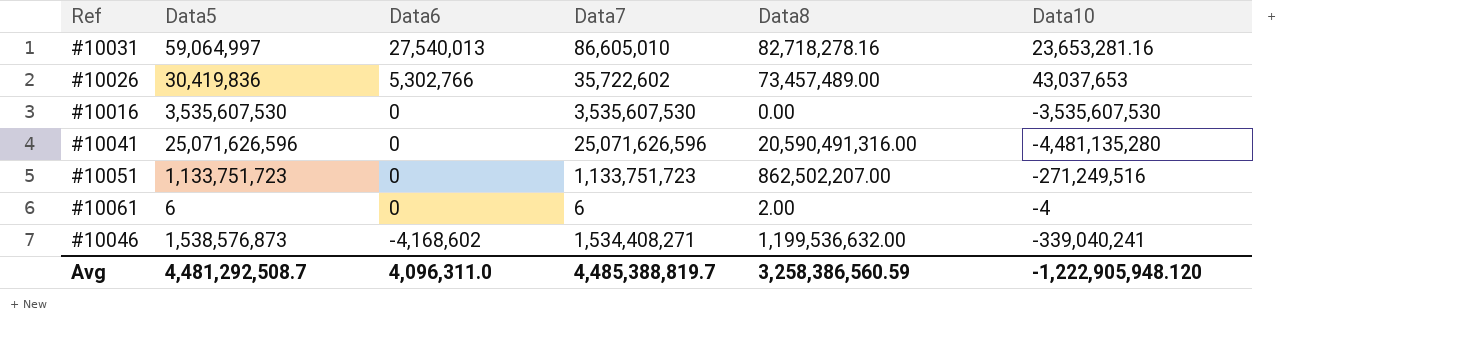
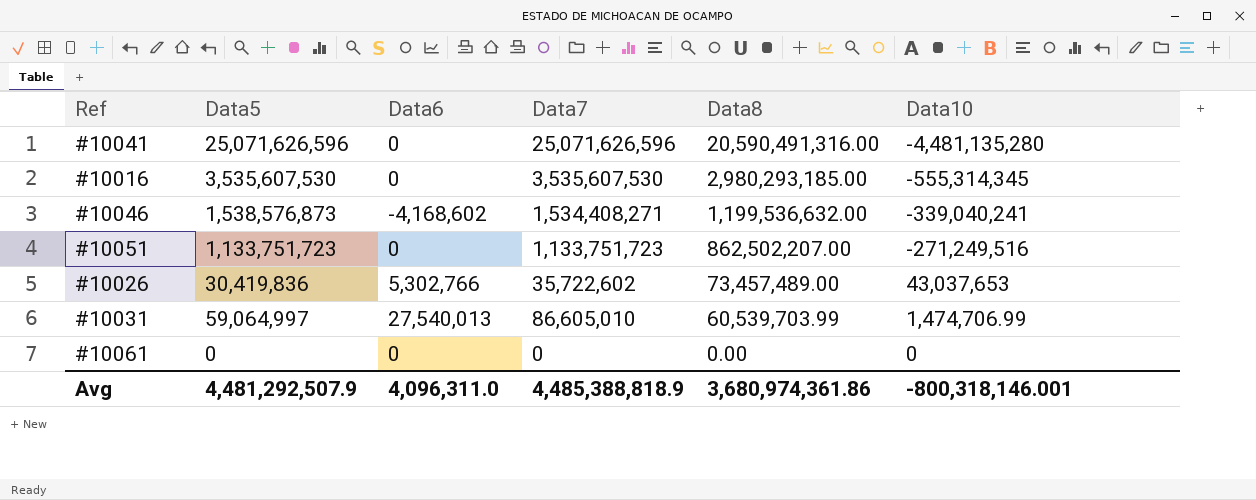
row order: Data6 descending -> Data8 descending
#10016 | Data8: 0.00 -> 2,980,293,185.00
#10016 | Data10: -3,535,607,530 -> -555,314,345
#10031 | Data8: 82,718,278.16 -> 60,539,703.99
#10031 | Data10: 23,653,281.16 -> 1,474,706.99
#10061 | Data5: 6 -> 0
#10061 | Data7: 6 -> 0
#10061 | Data8: 2.00 -> 0.00
#10061 | Data10: -4 -> 0
Avg | Data5: 4,481,292,508.7 -> 4,481,292,507.9
Avg | Data7: 4,485,388,819.7 -> 4,485,388,818.9
Avg | Data8: 3,258,386,560.59 -> 3,680,974,361.86
Avg | Data10: -1,222,905,948.120 -> -800,318,146.001

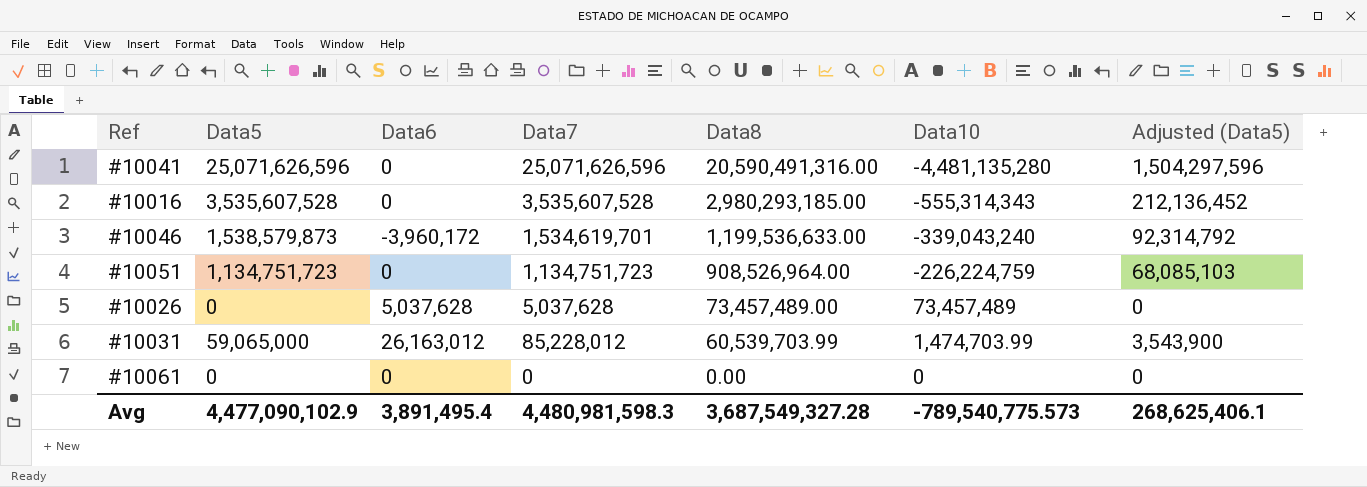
column Adjusted (Data5) | formula: none -> [Data5] * 0.06
#10016 | Data5: 3,535,607,530 -> 3,535,607,528
#10016 | Data7: 3,535,607,530 -> 3,535,607,528
#10016 | Data10: -555,314,345 -> -555,314,343
#10046 | Data5: 1,538,576,873 -> 1,538,579,873
#10046 | Data6: -4,168,602 -> -3,960,172
#10046 | Data7: 1,534,408,271 -> 1,534,619,701
#10046 | Data8: 1,199,536,632.00 -> 1,199,536,633.00
#10046 | Data10: -339,040,241 -> -339,043,240
#10051 | Data5: 1,133,751,723 -> 1,134,751,723
#10051 | Data7: 1,133,751,723 -> 1,134,751,723
#10051 | Data8: 862,502,207.00 -> 908,526,964.00
#10051 | Data10: -271,249,516 -> -226,224,759
#10026 | Data5: 30,419,836 -> 0
#10026 | Data6: 5,302,766 -> 5,037,628
#10026 | Data7: 35,722,602 -> 5,037,628
#10026 | Data10: 43,037,653 -> 73,457,489
#10031 | Data5: 59,064,997 -> 59,065,000
#10031 | Data6: 27,540,013 -> 26,163,012
#10031 | Data7: 86,605,010 -> 85,228,012
#10031 | Data10: 1,474,706.99 -> 1,474,703.99
Avg | Data5: 4,481,292,507.9 -> 4,477,090,102.9
Avg | Data6: 4,096,311.0 -> 3,891,495.4
Avg | Data7: 4,485,388,818.9 -> 4,480,981,598.3
Avg | Data8: 3,680,974,361.86 -> 3,687,549,327.28
Avg | Data10: -800,318,146.001 -> -789,540,775.573

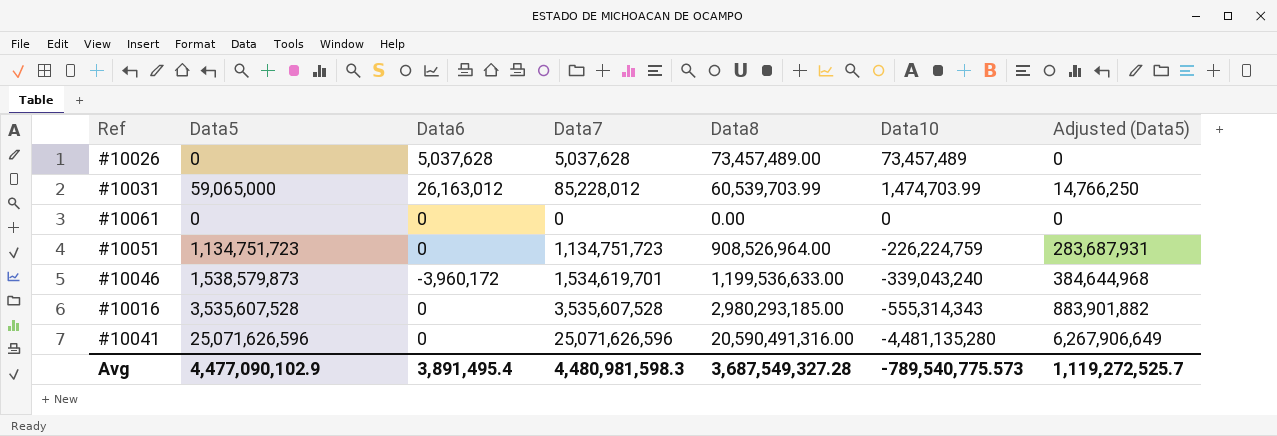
row order: Data8 descending -> Data10 descending
column Adjusted (Data5) | formula: [Data5] * 0.06 -> [Data5] * 0.25
Avg | Adjusted (Data5): 268,625,406.1 -> 1,119,272,525.7

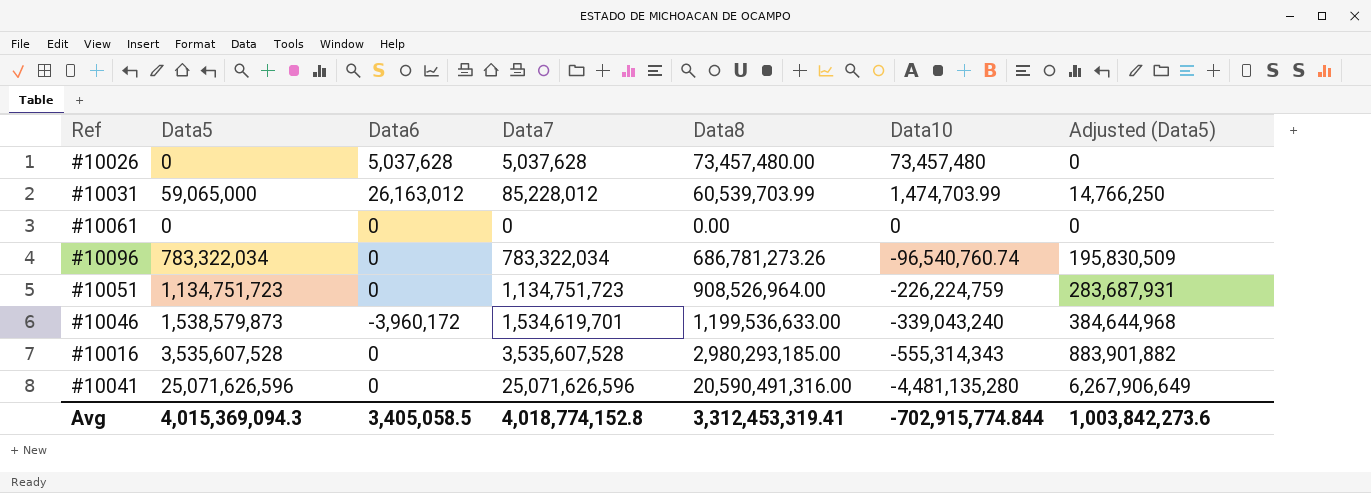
#10026 | Data8: 73,457,489.00 -> 73,457,480.00
#10026 | Data10: 73,457,489 -> 73,457,480
row #10096: none -> 783,322,034 | 0 | 783,322,034 | 686,781,273.26 | -96,540,760.74 | 195,830,509
Avg | Data5: 4,477,090,102.9 -> 4,015,369,094.3
Avg | Data6: 3,891,495.4 -> 3,405,058.5
Avg | Data7: 4,480,981,598.3 -> 4,018,774,152.8
Avg | Data8: 3,687,549,327.28 -> 3,312,453,319.41
Avg | Data10: -789,540,775.573 -> -702,915,774.844
Avg | Adjusted (Data5): 1,119,272,525.7 -> 1,003,842,273.6

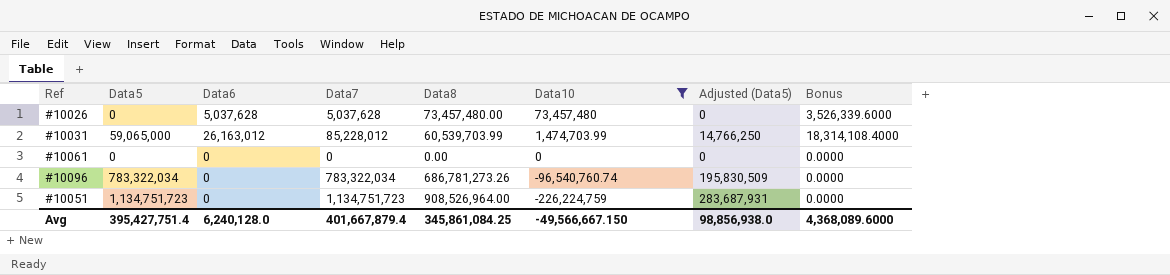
filter: none -> Data10 >= -226,224,759
column Bonus | formula: none -> [Data6] * 0.7
Avg | Data5: 4,015,369,094.3 -> 395,427,751.4
Avg | Data6: 3,405,058.5 -> 6,240,128.0
Avg | Data7: 4,018,774,152.8 -> 401,667,879.4
Avg | Data8: 3,312,453,319.41 -> 345,861,084.25
Avg | Data10: -702,915,774.844 -> -49,566,667.150
Avg | Adjusted (Data5): 1,003,842,273.6 -> 98,856,938.0

